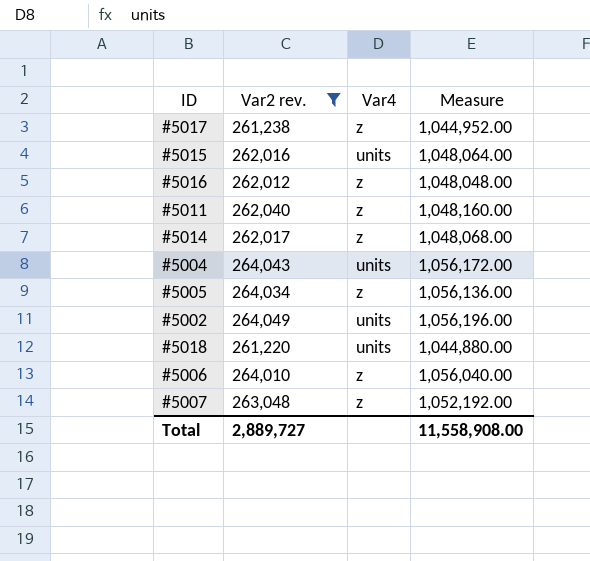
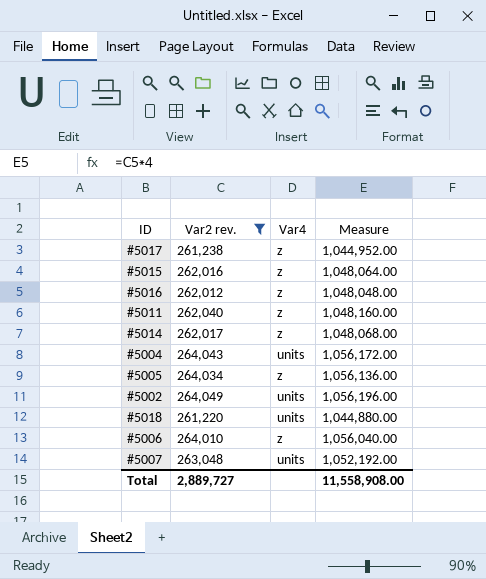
#5015 | Var4: units -> z
#5007 | Var4: z -> units

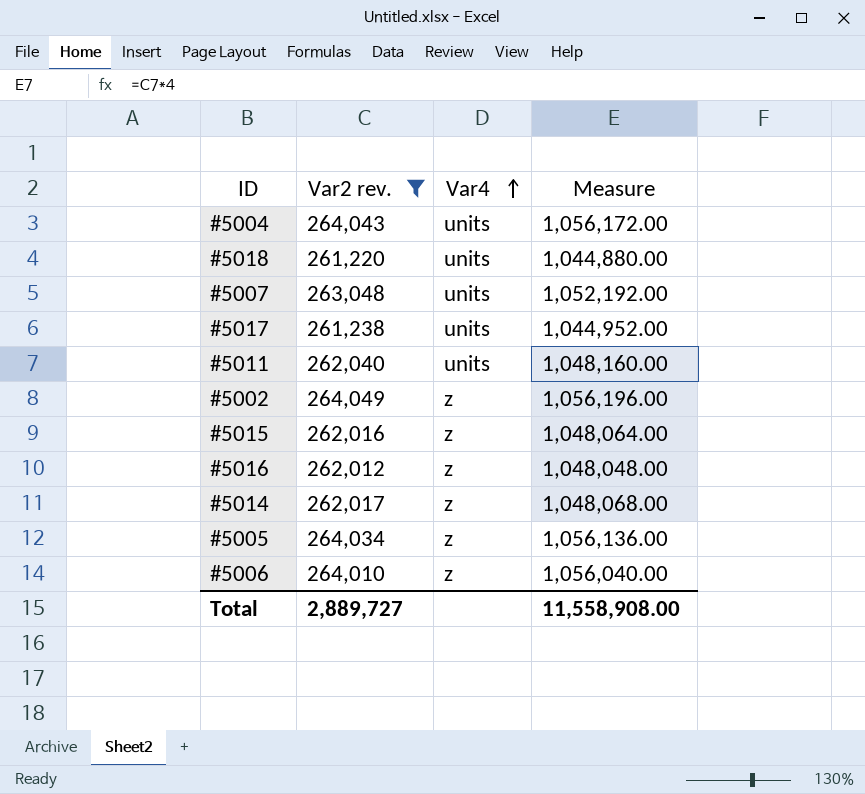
row order: none -> Var4 ascending
#5017 | Var4: z -> units
#5011 | Var4: z -> units
#5002 | Var4: units -> z

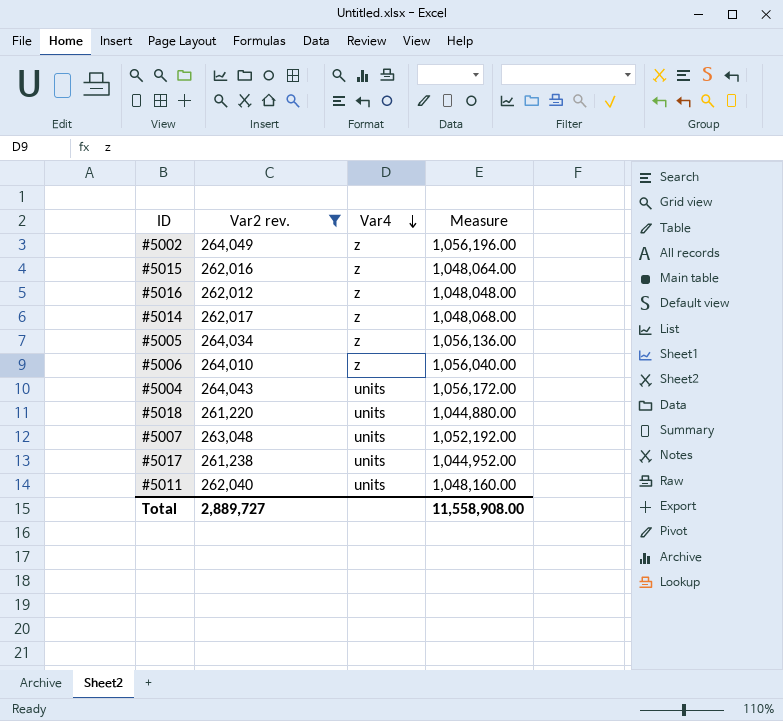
row order: Var4 ascending -> Var4 descending

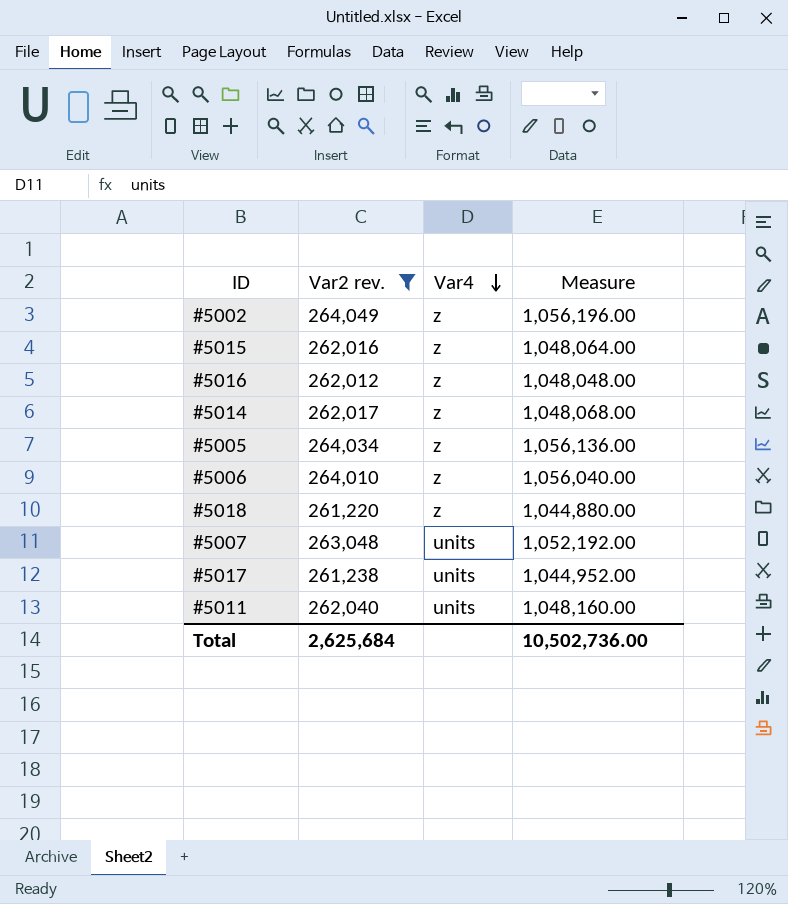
row #5004: 264,043 | units | 1,056,172.00 -> none
#5018 | Var4: units -> z
Total | Var2 rev.: 2,889,727 -> 2,625,684
Total | Measure: 11,558,908.00 -> 10,502,736.00

